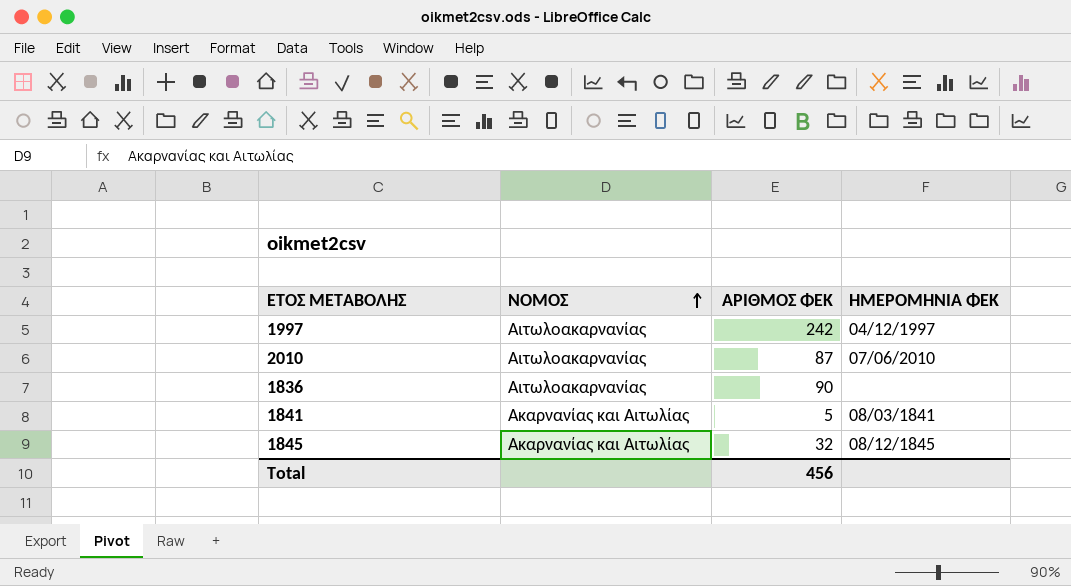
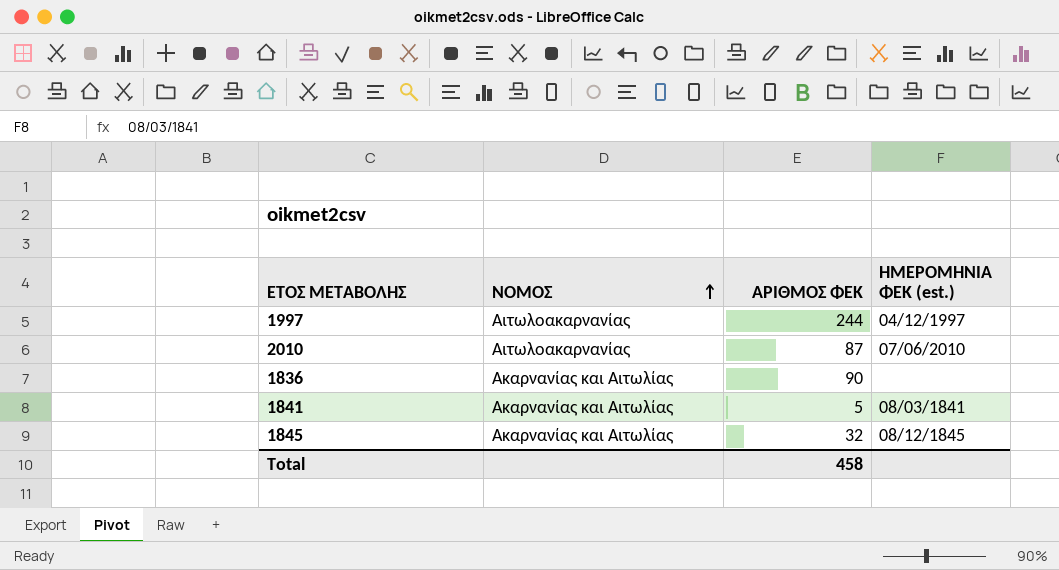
column name: ΗΜΕΡΟΜΗΝΙΑ ΦΕΚ -> ΗΜΕΡΟΜΗΝΙΑ ΦΕΚ (est.)
1997 | ΑΡΙΘΜΟΣ ΦΕΚ: 242 -> 244
1836 | ΝΟΜΟΣ: Αιτωλοακαρνανίας -> Ακαρνανίας και Αιτωλίας
Total | ΑΡΙΘΜΟΣ ΦΕΚ: 456 -> 458

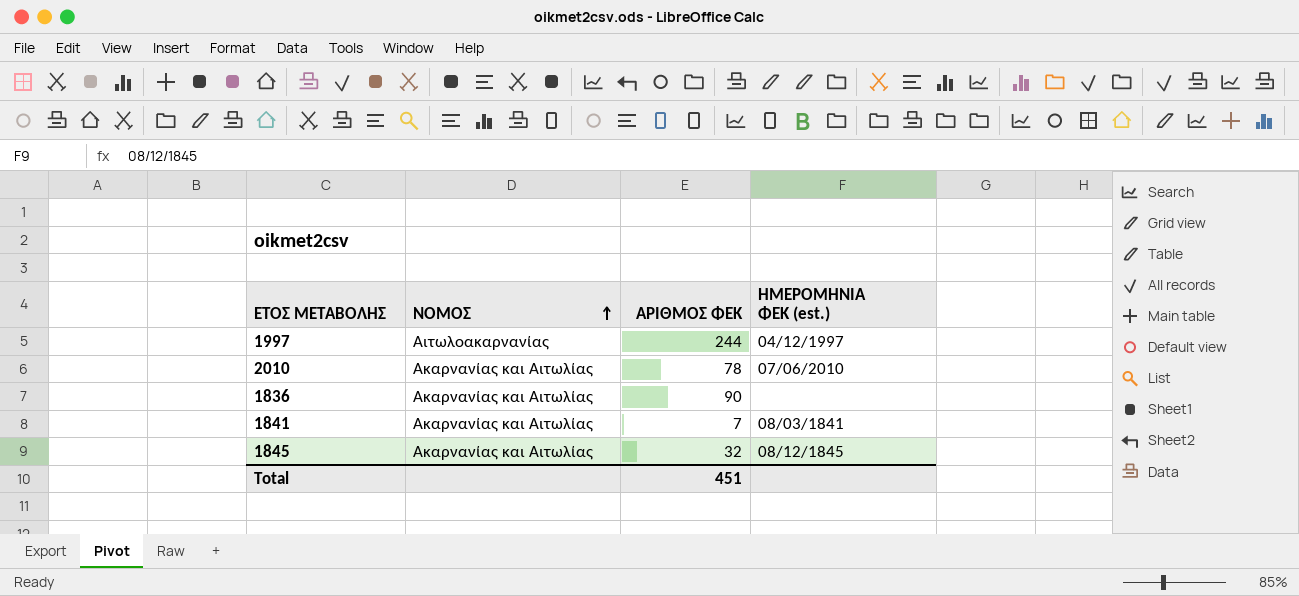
2010 | ΝΟΜΟΣ: Αιτωλοακαρνανίας -> Ακαρνανίας και Αιτωλίας
2010 | ΑΡΙΘΜΟΣ ΦΕΚ: 87 -> 78
1841 | ΑΡΙΘΜΟΣ ΦΕΚ: 5 -> 7
Total | ΑΡΙΘΜΟΣ ΦΕΚ: 458 -> 451

